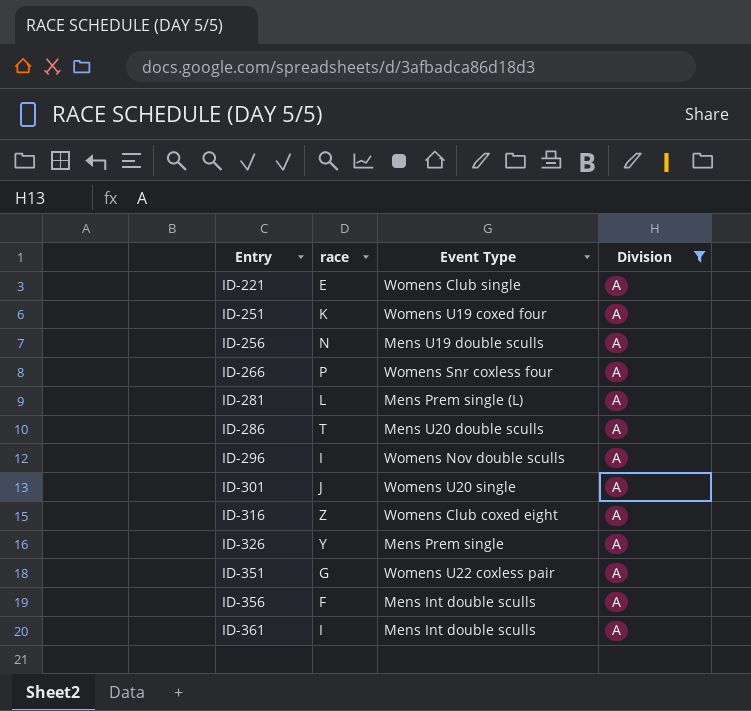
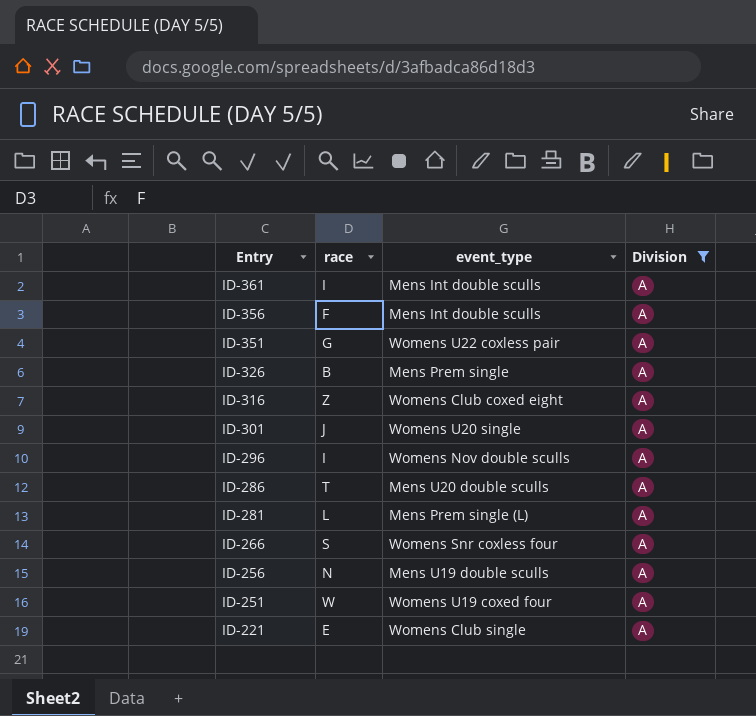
row order: Entry ascending -> Entry descending
column name: Event Type -> event_type
ID-326 | race: Y -> B
ID-266 | race: P -> S
ID-251 | race: K -> W

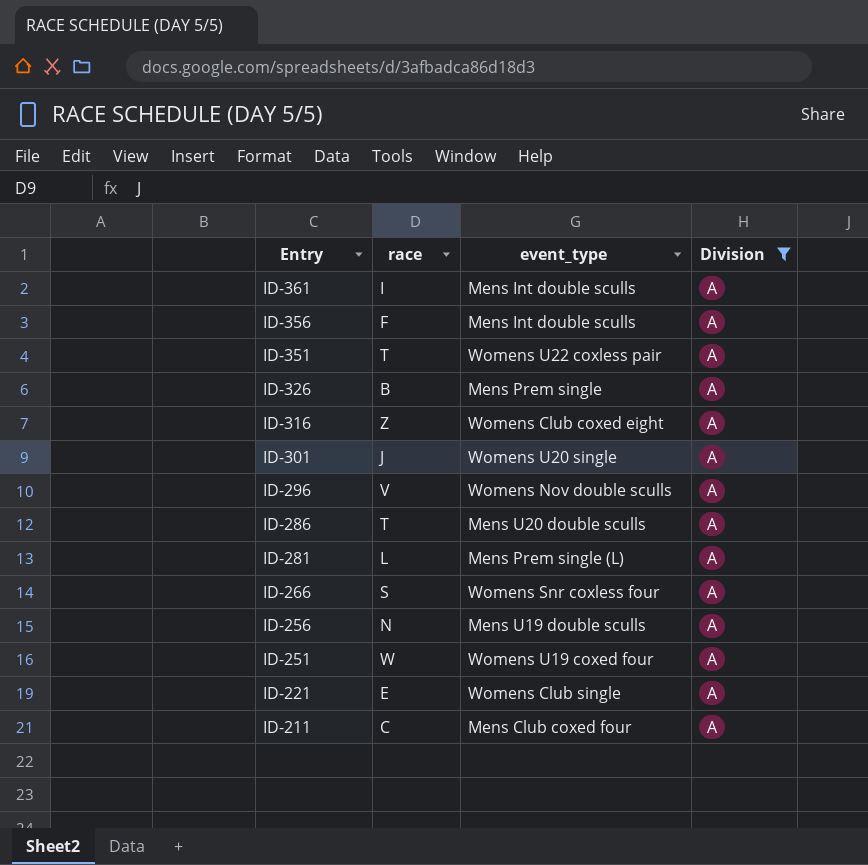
ID-351 | race: G -> T
ID-296 | race: I -> V
row ID-211: none -> C | Mens Club coxed four | A

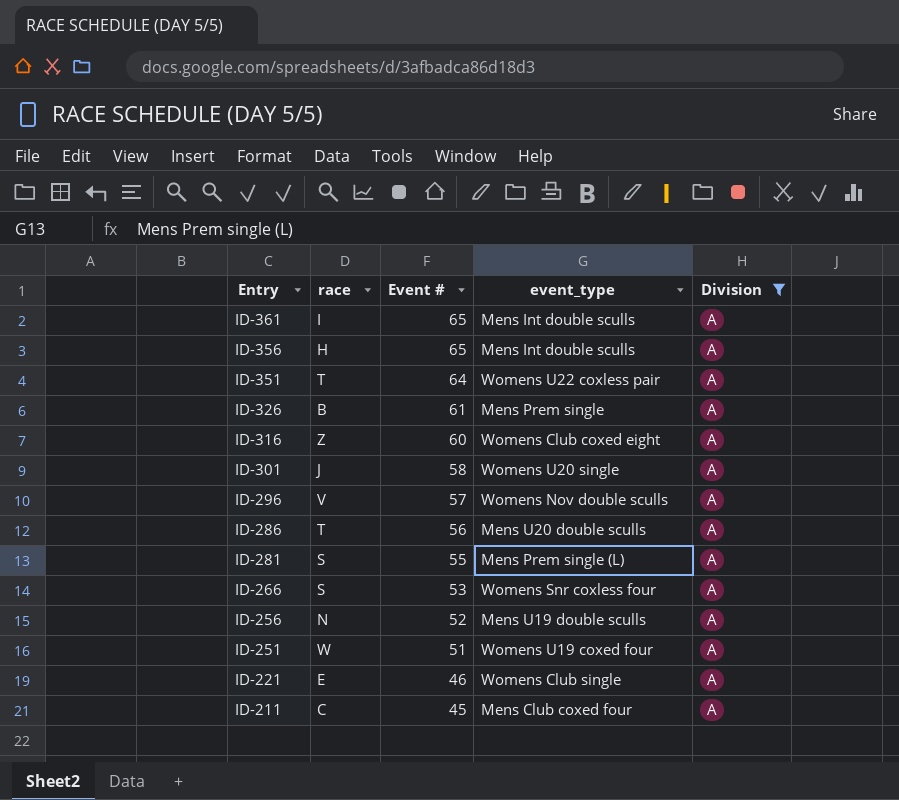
column Event # | position: none -> 3
ID-356 | race: F -> H
ID-281 | race: L -> S

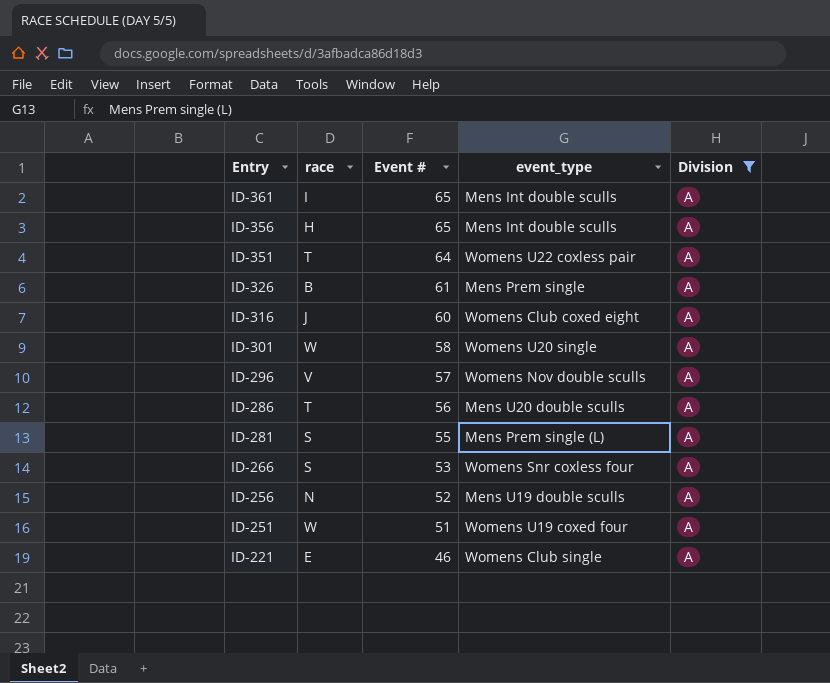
row ID-211: C | 45 | Mens Club coxed four | A -> none
ID-316 | race: Z -> J
ID-301 | race: J -> W

